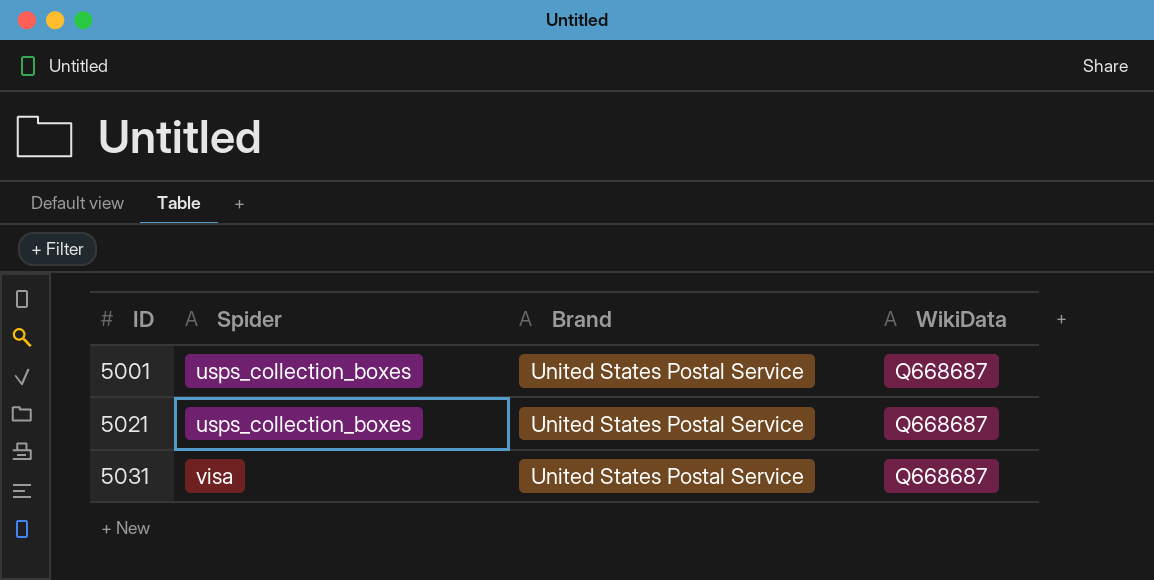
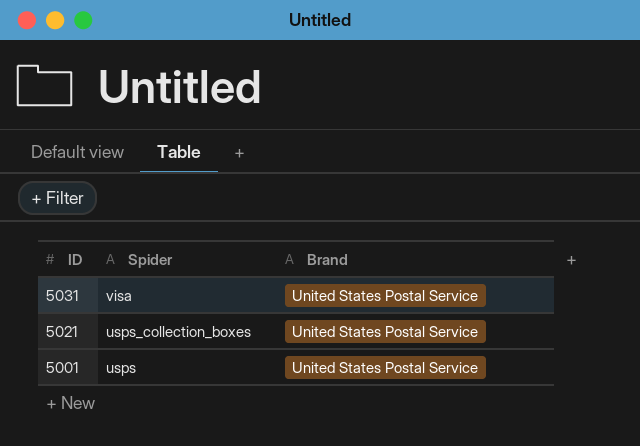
row order: ID ascending -> ID descending
column WikiData | position: 4 -> none
5001 | Spider: usps_collection_boxes -> usps

